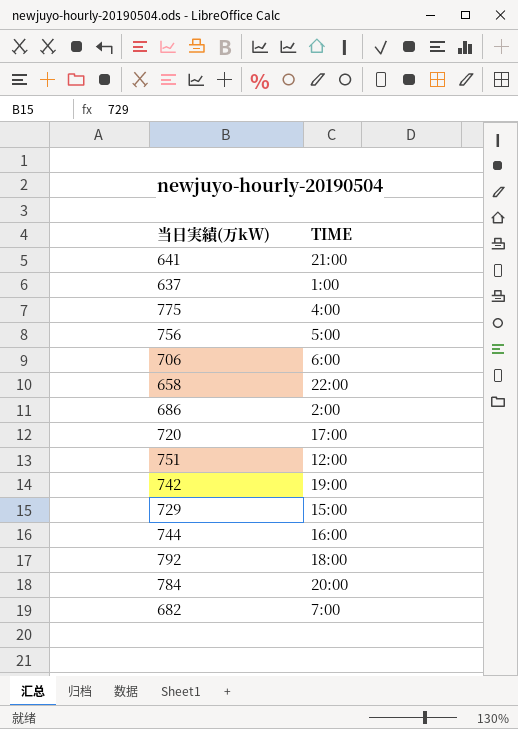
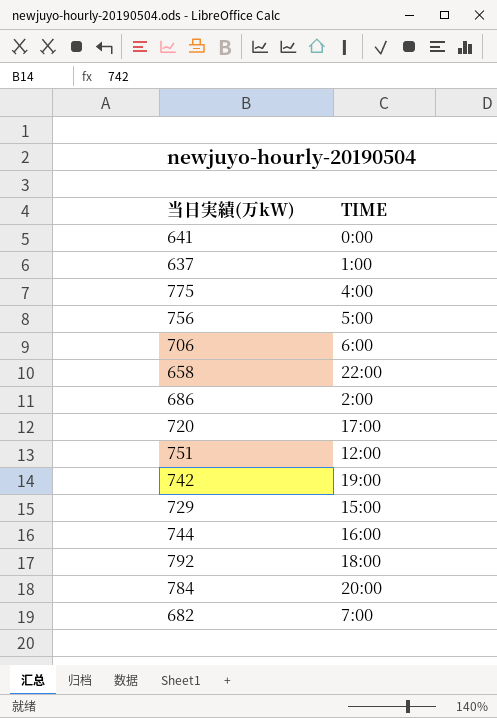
641 | TIME: 21:00 -> 0:00

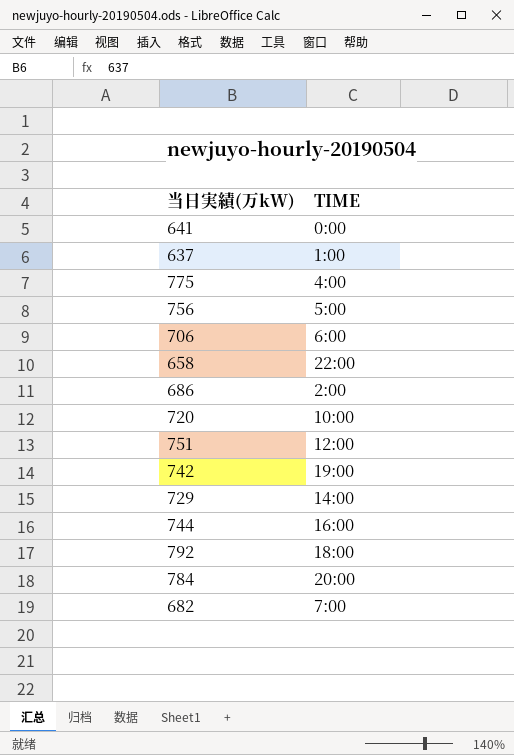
720 | TIME: 17:00 -> 10:00
729 | TIME: 15:00 -> 14:00

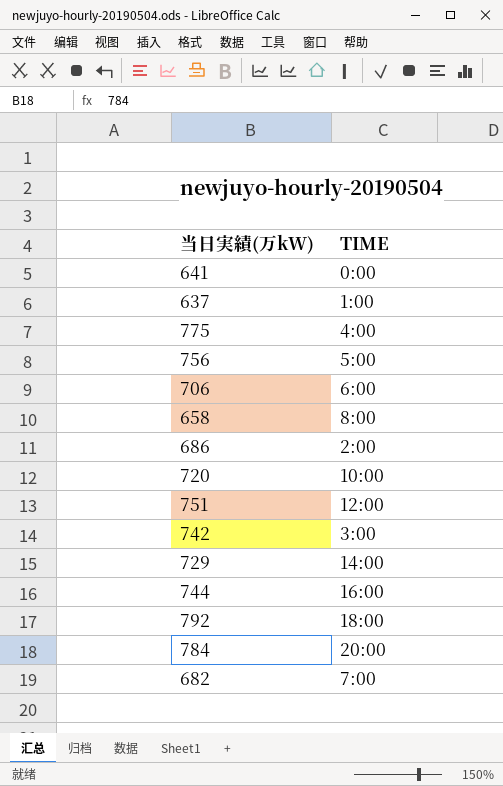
658 | TIME: 22:00 -> 8:00
742 | TIME: 19:00 -> 3:00

